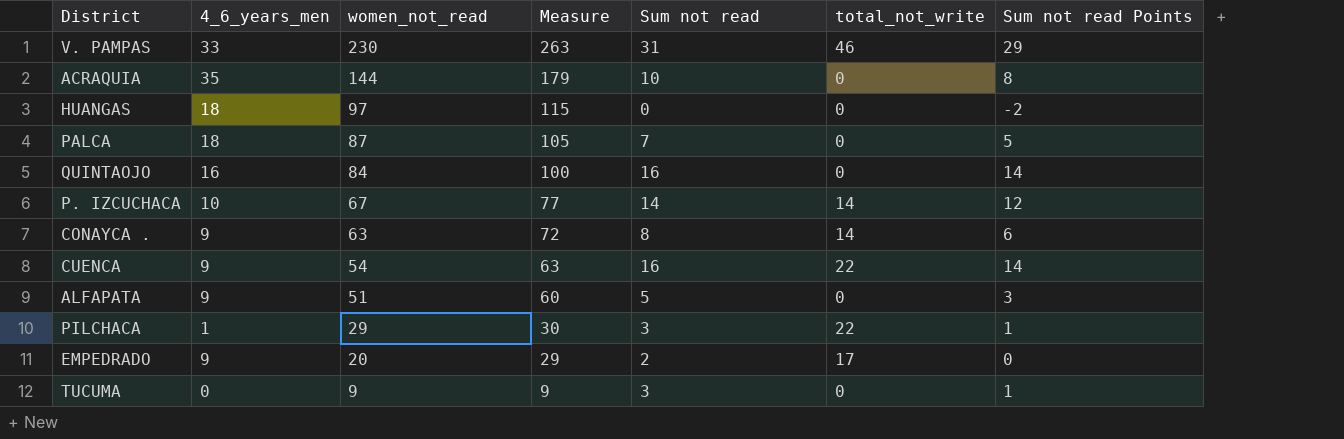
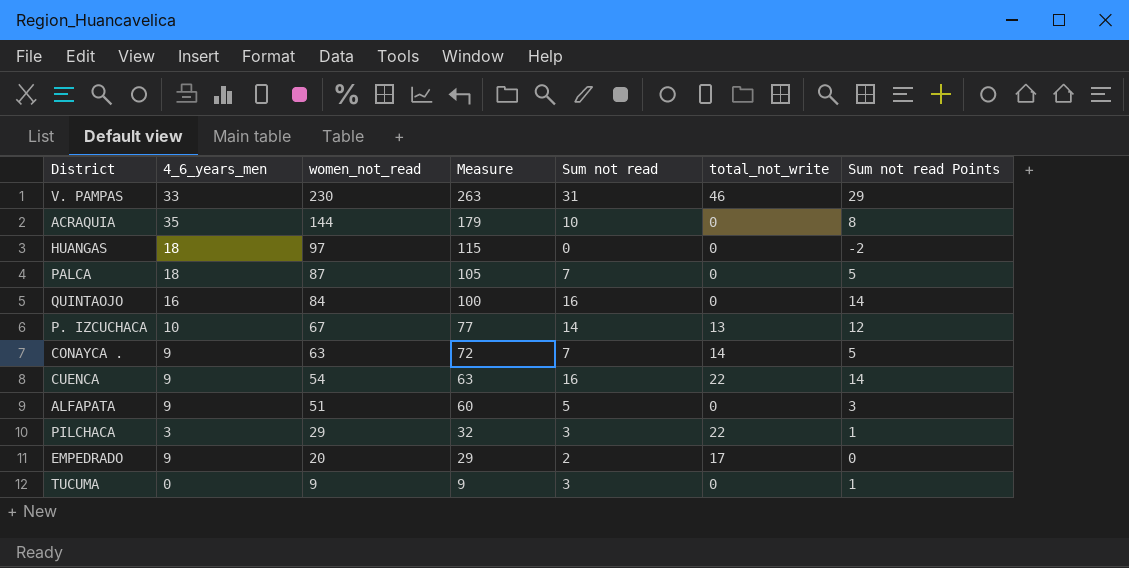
P. IZCUCHACA | total_not_write: 14 -> 13
CONAYCA . | Sum not read: 8 -> 7
CONAYCA . | Sum not read Points: 6 -> 5
PILCHACA | 4_6_years_men: 1 -> 3
PILCHACA | Measure: 30 -> 32

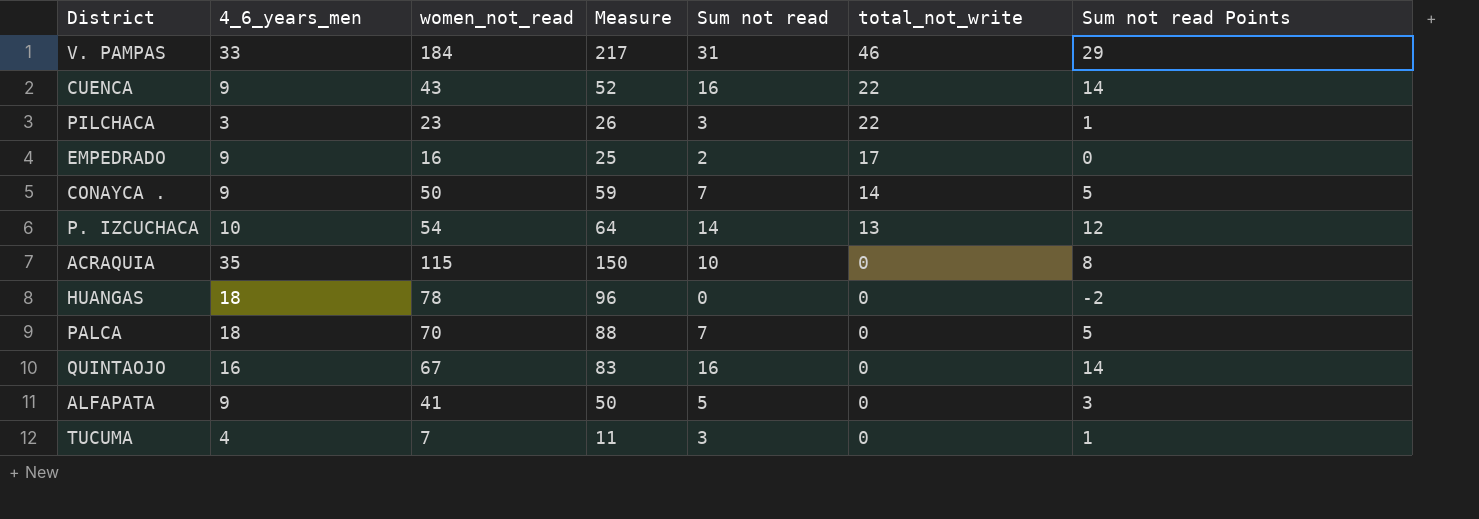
row order: women_not_read descending -> total_not_write descending
V. PAMPAS | women_not_read: 230 -> 184
V. PAMPAS | Measure: 263 -> 217
CUENCA | women_not_read: 54 -> 43
CUENCA | Measure: 63 -> 52
PILCHACA | women_not_read: 29 -> 23
PILCHACA | Measure: 32 -> 26
EMPEDRADO | women_not_read: 20 -> 16
EMPEDRADO | Measure: 29 -> 25
CONAYCA . | women_not_read: 63 -> 50
CONAYCA . | Measure: 72 -> 59
P. IZCUCHACA | women_not_read: 67 -> 54
P. IZCUCHACA | Measure: 77 -> 64
ACRAQUIA | women_not_read: 144 -> 115
ACRAQUIA | Measure: 179 -> 150
HUANGAS | women_not_read: 97 -> 78
HUANGAS | Measure: 115 -> 96
PALCA | women_not_read: 87 -> 70
PALCA | Measure: 105 -> 88
QUINTAOJO | women_not_read: 84 -> 67
QUINTAOJO | Measure: 100 -> 83
ALFAPATA | women_not_read: 51 -> 41
ALFAPATA | Measure: 60 -> 50
TUCUMA | 4_6_years_men: 0 -> 4
TUCUMA | women_not_read: 9 -> 7
TUCUMA | Measure: 9 -> 11

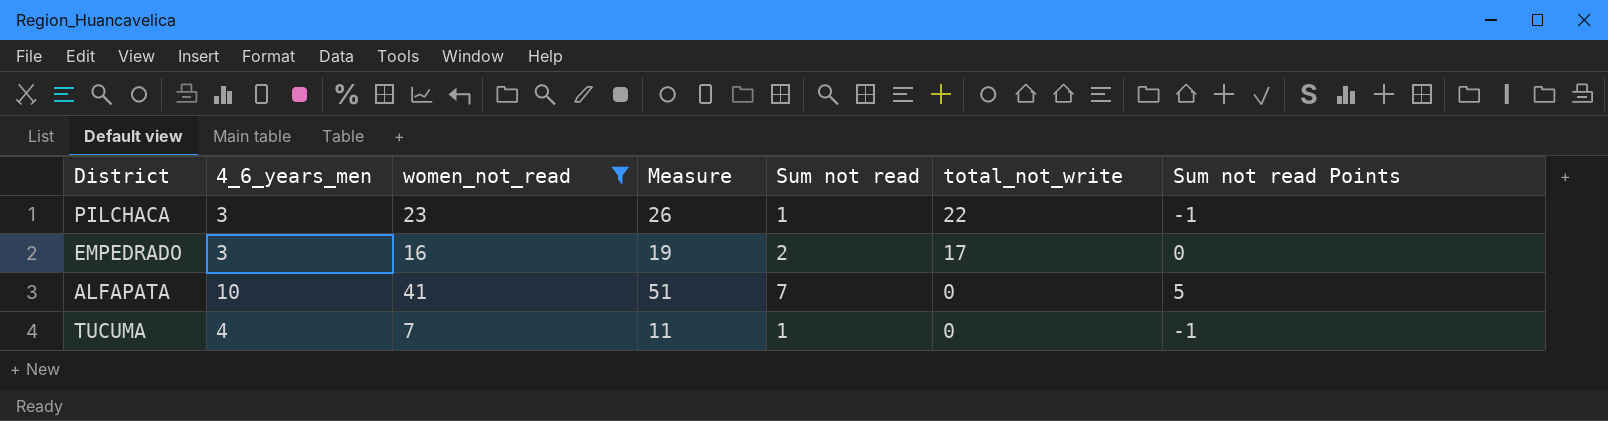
filter: none -> women_not_read <= 41
PILCHACA | Sum not read: 3 -> 1
PILCHACA | Sum not read Points: 1 -> -1
EMPEDRADO | 4_6_years_men: 9 -> 3
EMPEDRADO | Measure: 25 -> 19
ALFAPATA | 4_6_years_men: 9 -> 10
ALFAPATA | Measure: 50 -> 51
ALFAPATA | Sum not read: 5 -> 7
ALFAPATA | Sum not read Points: 3 -> 5
TUCUMA | Sum not read: 3 -> 1
TUCUMA | Sum not read Points: 1 -> -1

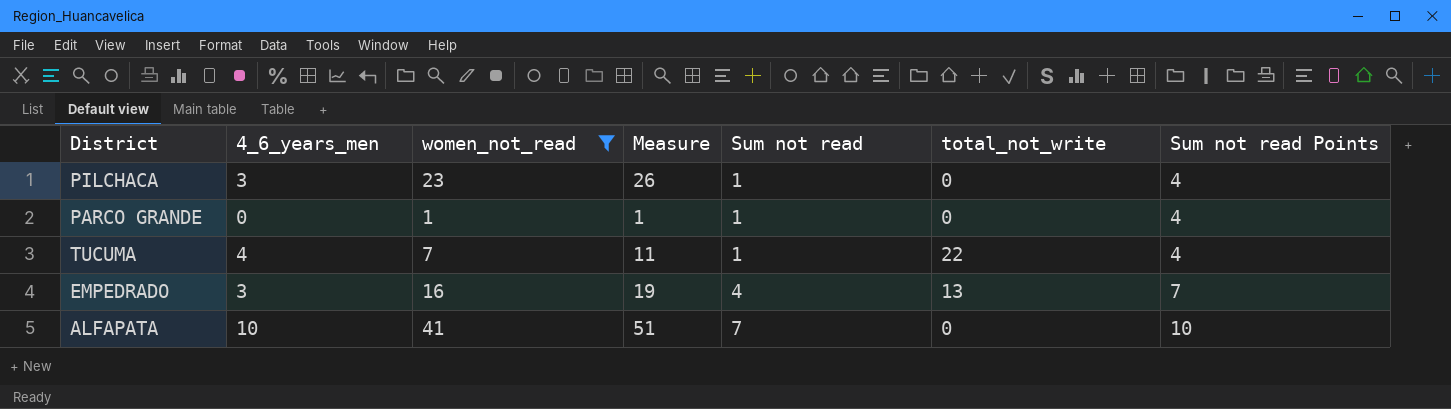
row order: total_not_write descending -> Sum not read ascending
column Sum not read Points | formula: [Sum not read] - 2 -> [Sum not read] + 3
PILCHACA | total_not_write: 22 -> 0
row PARCO GRANDE: none -> 0 | 1 | 1 | 1 | 0 | 4
TUCUMA | total_not_write: 0 -> 22
EMPEDRADO | Sum not read: 2 -> 4
EMPEDRADO | total_not_write: 17 -> 13

